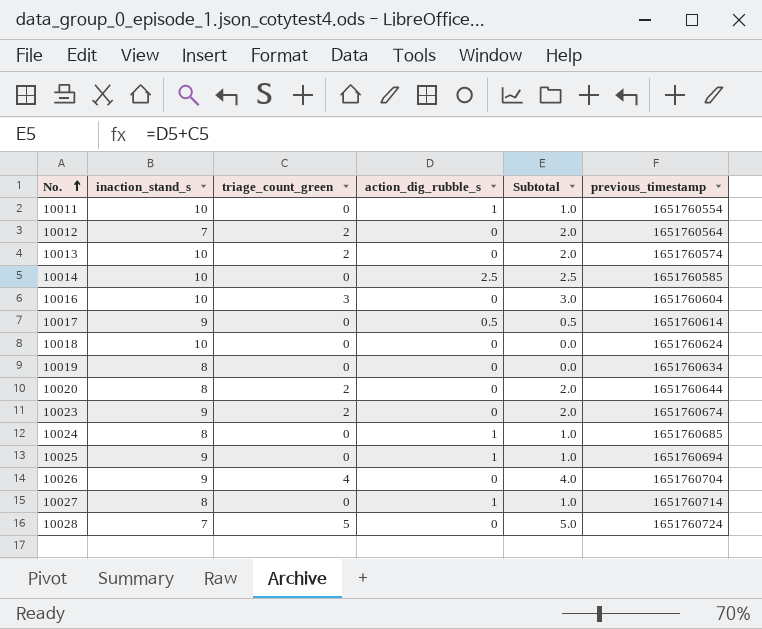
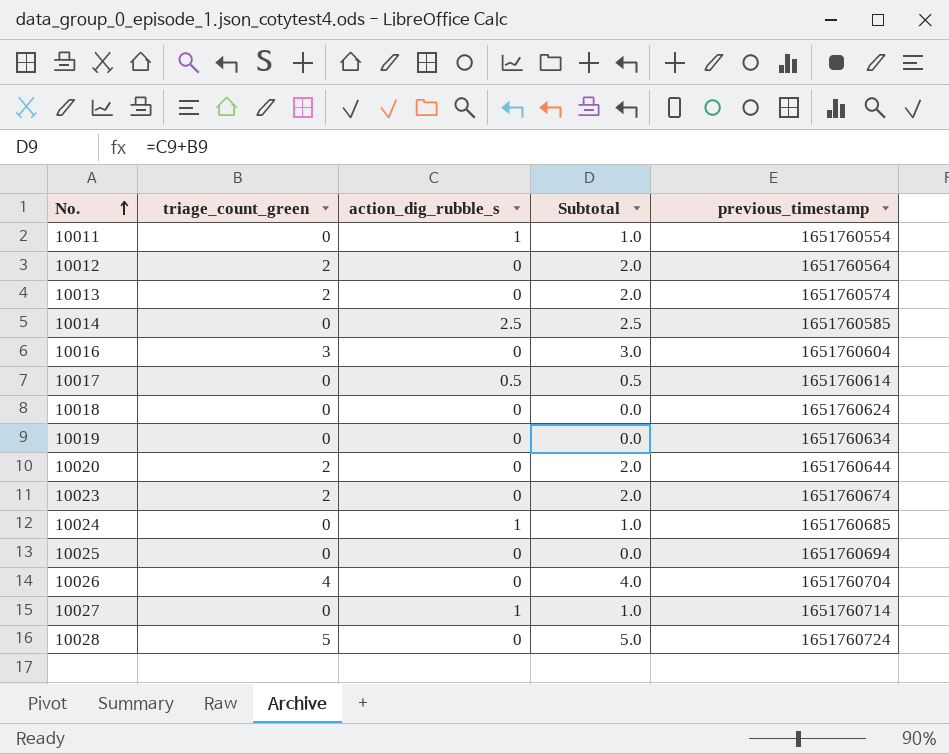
column inaction_stand_s | position: 2 -> none
10025 | action_dig_rubble_s: 1 -> 0
10025 | Subtotal: 1.0 -> 0.0

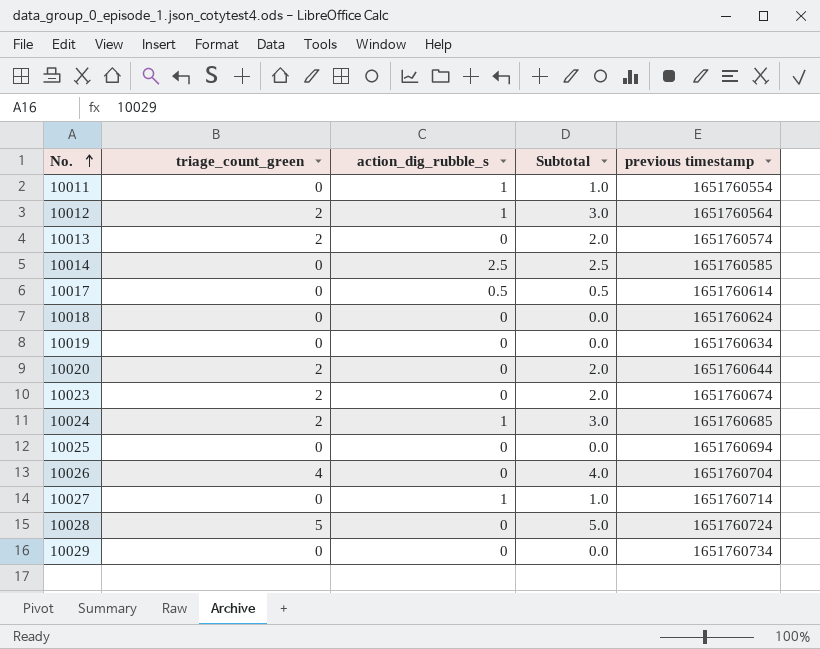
column name: previous_timestamp -> previous timestamp
row 10016: 3 | 0 | 3.0 | 1651760604 -> none
10012 | action_dig_rubble_s: 0 -> 1
10012 | Subtotal: 2.0 -> 3.0
10024 | triage_count_green: 0 -> 2
10024 | Subtotal: 1.0 -> 3.0
row 10029: none -> 0 | 0 | 0.0 | 1651760734

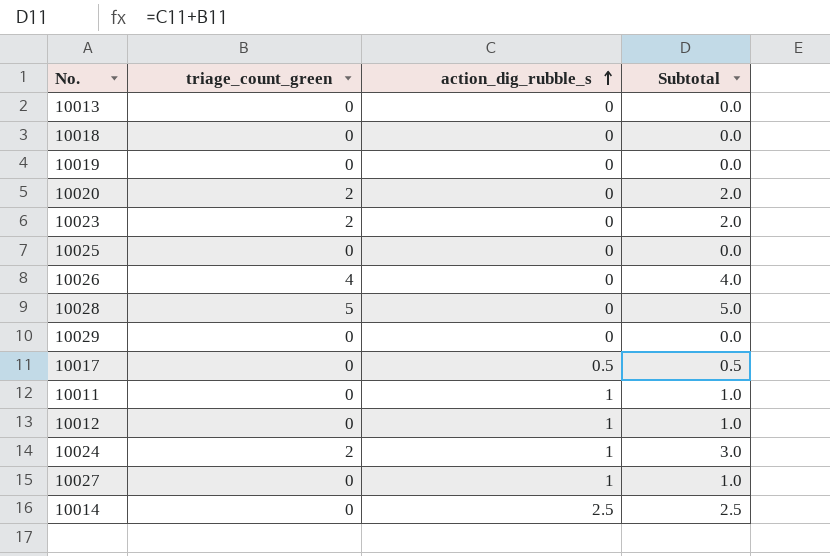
row order: No. ascending -> action_dig_rubble_s ascending
column previous timestamp | position: 5 -> none
10013 | triage_count_green: 2 -> 0
10013 | Subtotal: 2.0 -> 0.0
10012 | triage_count_green: 2 -> 0
10012 | Subtotal: 3.0 -> 1.0

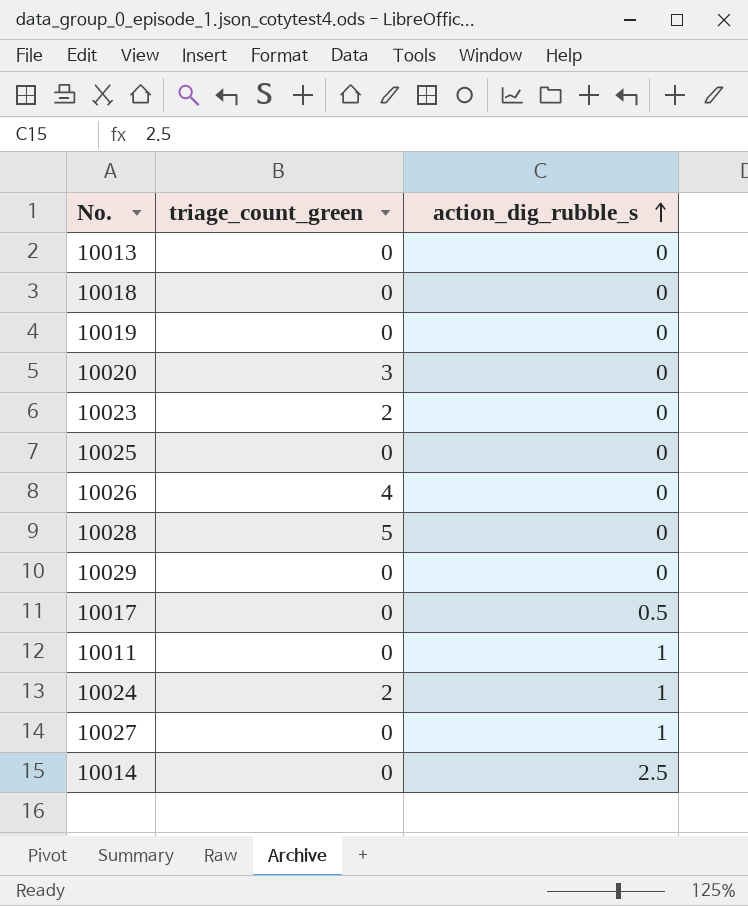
column Subtotal | formula: [triage_count_green] + [action_dig_rubble_s] -> none
row 10012: 0 | 1 | 1.0 -> none
10020 | triage_count_green: 2 -> 3

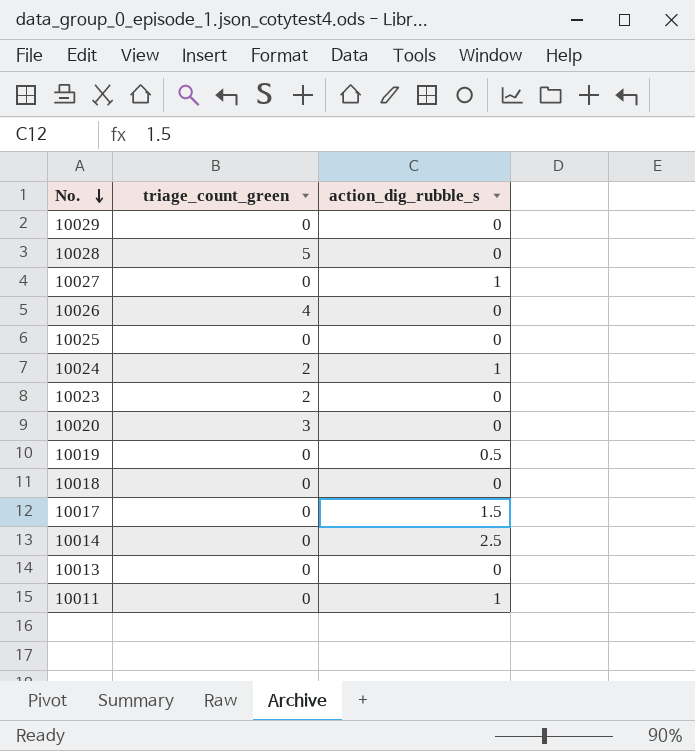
row order: action_dig_rubble_s ascending -> No. descending
10019 | action_dig_rubble_s: 0 -> 0.5
10017 | action_dig_rubble_s: 0.5 -> 1.5

